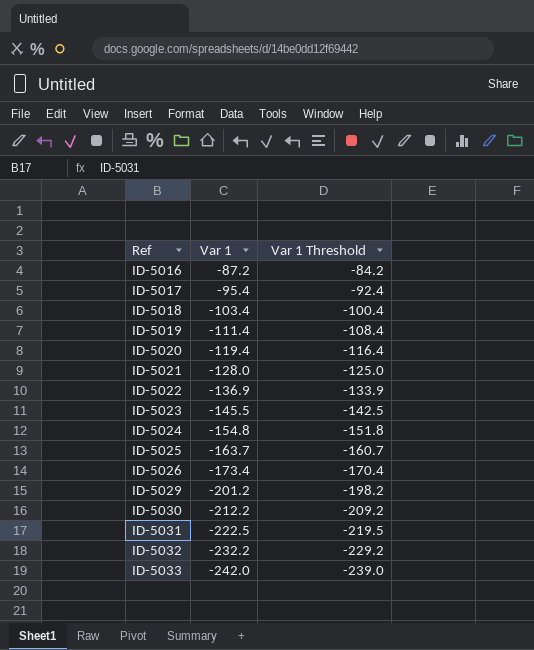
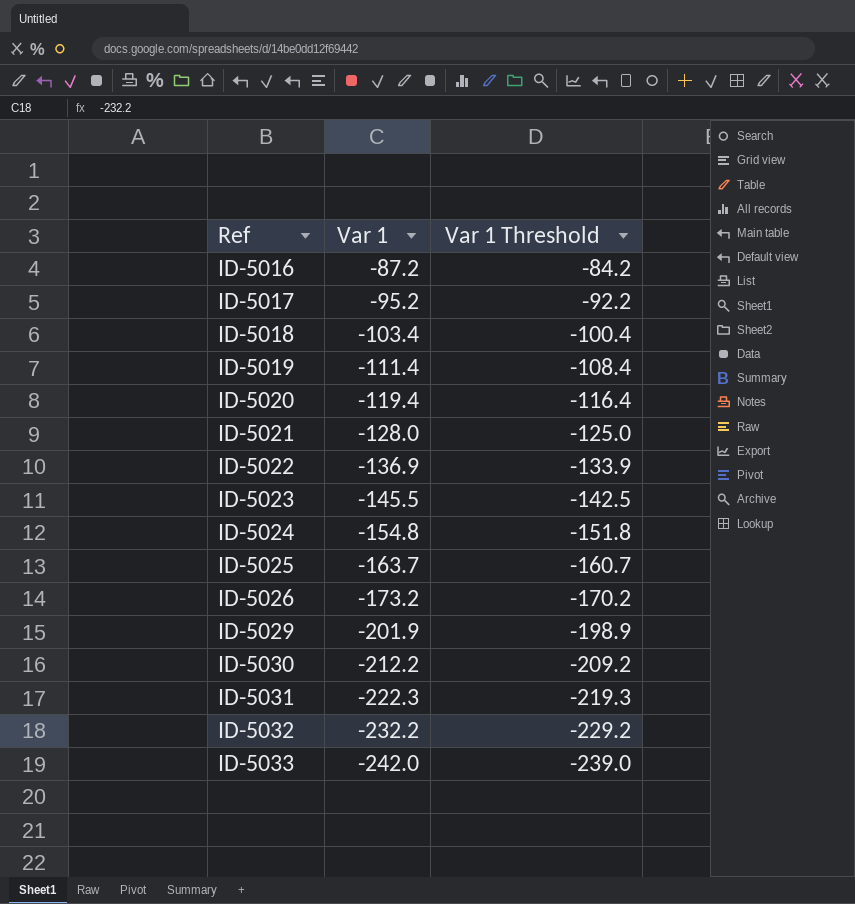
ID-5017 | Var 1: -95.4 -> -95.2
ID-5017 | Var 1 Threshold: -92.4 -> -92.2
ID-5026 | Var 1: -173.4 -> -173.2
ID-5026 | Var 1 Threshold: -170.4 -> -170.2
ID-5029 | Var 1: -201.2 -> -201.9
ID-5029 | Var 1 Threshold: -198.2 -> -198.9
ID-5031 | Var 1: -222.5 -> -222.3
ID-5031 | Var 1 Threshold: -219.5 -> -219.3

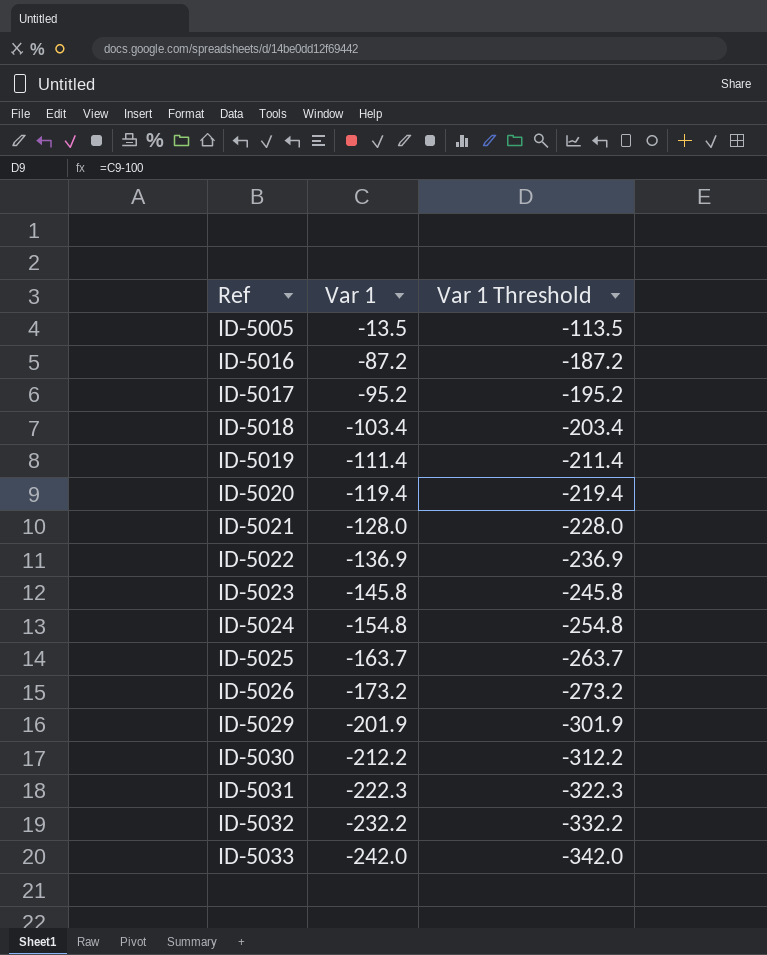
column Var 1 Threshold | formula: [Var 1] + 3 -> [Var 1] - 100
row ID-5005: none -> -13.5 | -113.5
ID-5023 | Var 1: -145.5 -> -145.8

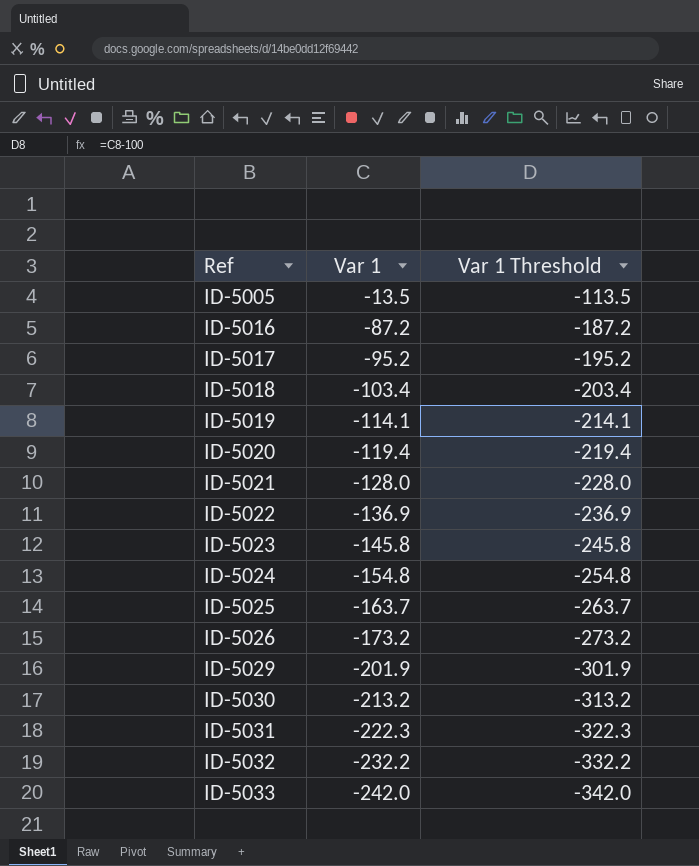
ID-5019 | Var 1: -111.4 -> -114.1
ID-5019 | Var 1 Threshold: -211.4 -> -214.1
ID-5030 | Var 1: -212.2 -> -213.2
ID-5030 | Var 1 Threshold: -312.2 -> -313.2

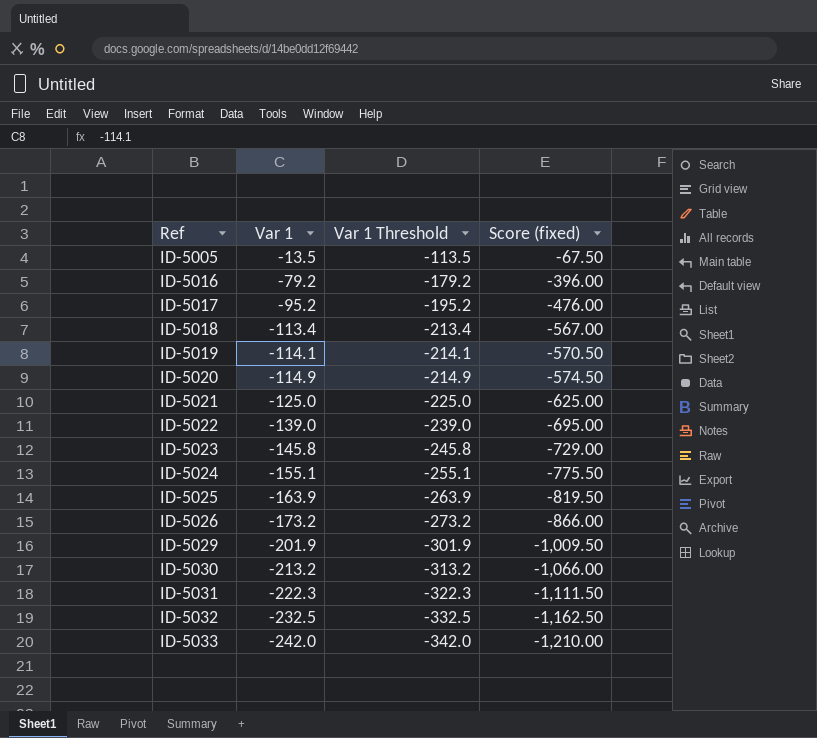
column Score (fixed) | formula: none -> [Var 1] * 5
ID-5016 | Var 1: -87.2 -> -79.2
ID-5016 | Var 1 Threshold: -187.2 -> -179.2
ID-5018 | Var 1: -103.4 -> -113.4
ID-5018 | Var 1 Threshold: -203.4 -> -213.4
ID-5020 | Var 1: -119.4 -> -114.9
ID-5020 | Var 1 Threshold: -219.4 -> -214.9
ID-5021 | Var 1: -128.0 -> -125.0
ID-5021 | Var 1 Threshold: -228.0 -> -225.0
ID-5022 | Var 1: -136.9 -> -139.0
ID-5022 | Var 1 Threshold: -236.9 -> -239.0
ID-5024 | Var 1: -154.8 -> -155.1
ID-5024 | Var 1 Threshold: -254.8 -> -255.1
ID-5025 | Var 1: -163.7 -> -163.9
ID-5025 | Var 1 Threshold: -263.7 -> -263.9
ID-5032 | Var 1: -232.2 -> -232.5
ID-5032 | Var 1 Threshold: -332.2 -> -332.5

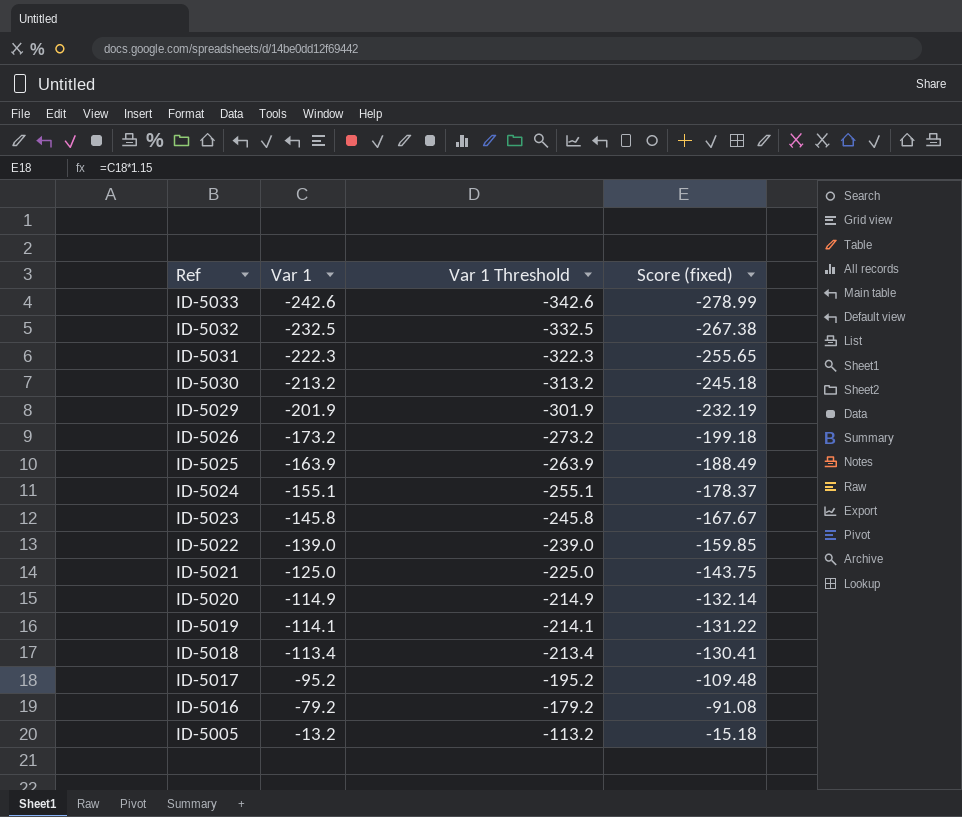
row order: Ref ascending -> Ref descending
column Score (fixed) | formula: [Var 1] * 5 -> [Var 1] * 1.15
ID-5033 | Var 1: -242.0 -> -242.6
ID-5033 | Var 1 Threshold: -342.0 -> -342.6
ID-5005 | Var 1: -13.5 -> -13.2
ID-5005 | Var 1 Threshold: -113.5 -> -113.2

